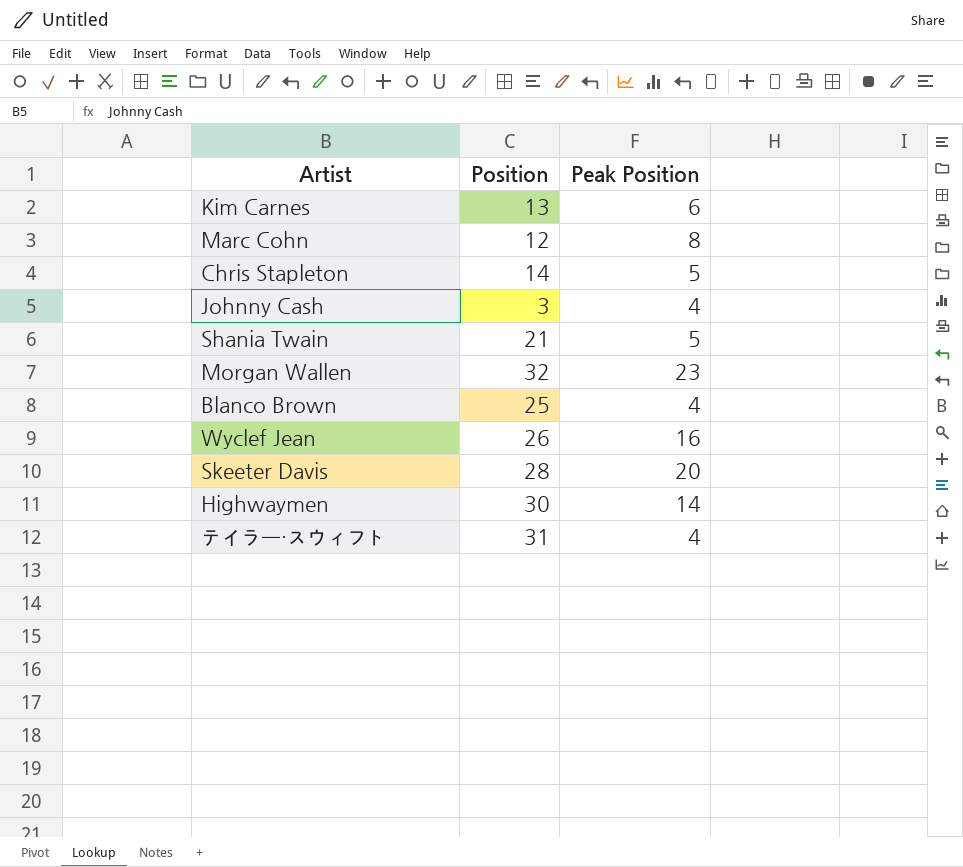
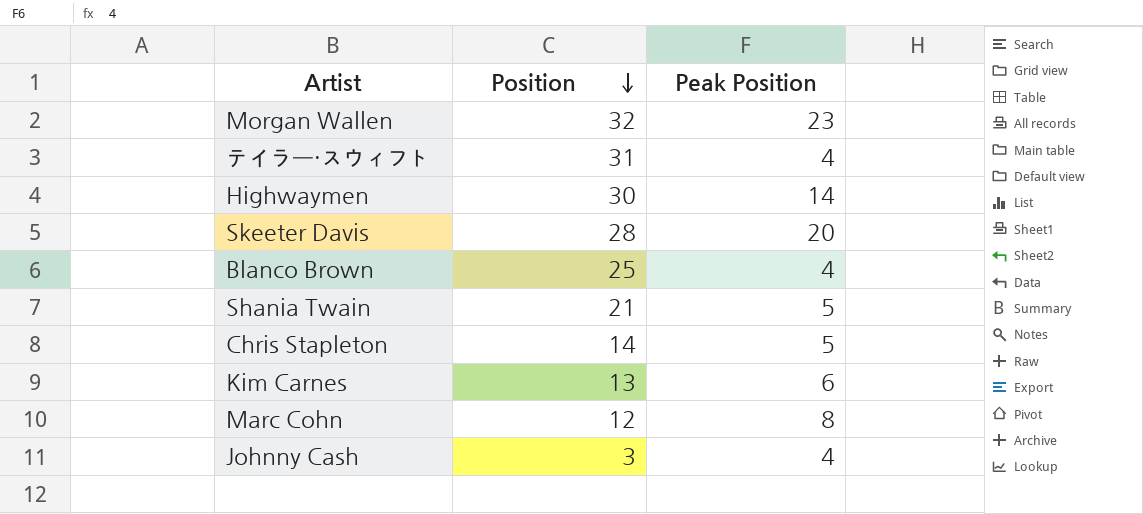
row order: none -> Position descending
row Wyclef Jean: 26 | 16 -> none

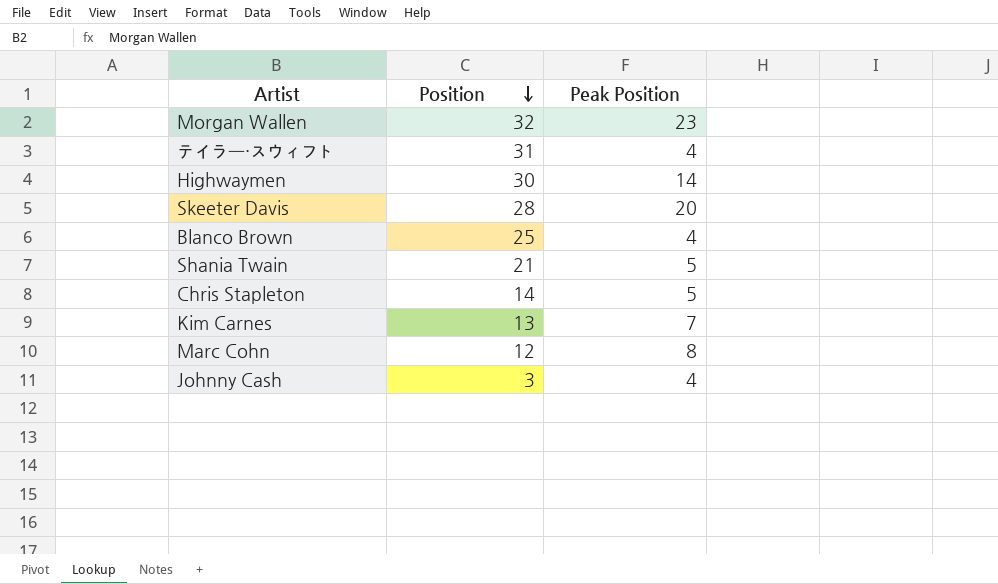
Kim Carnes | Peak Position: 6 -> 7

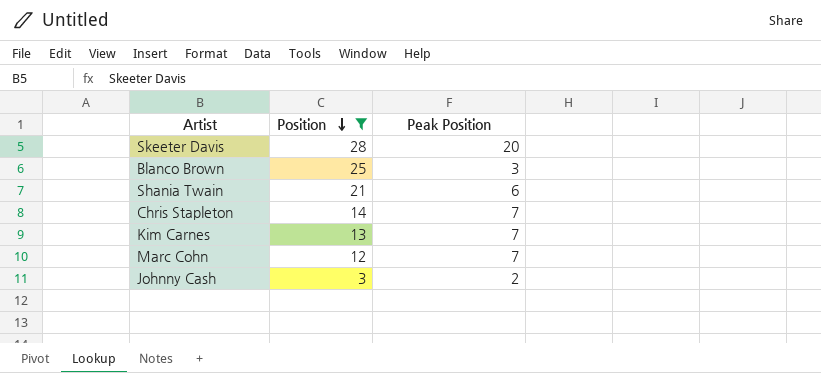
filter: none -> Position <= 28
Blanco Brown | Peak Position: 4 -> 3
Shania Twain | Peak Position: 5 -> 6
Chris Stapleton | Peak Position: 5 -> 7
Marc Cohn | Peak Position: 8 -> 7
Johnny Cash | Peak Position: 4 -> 2

